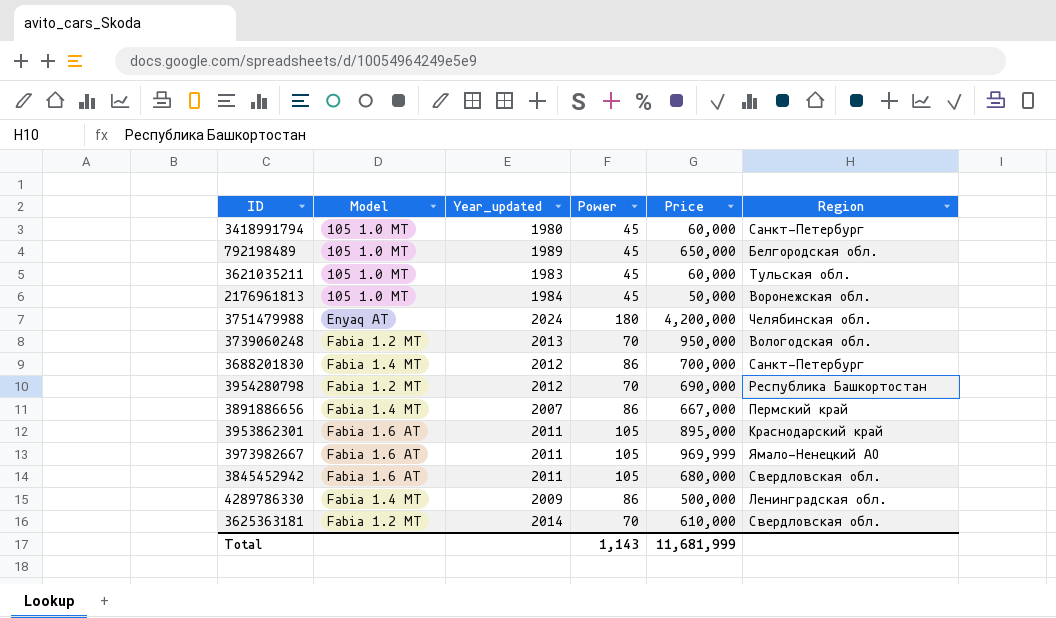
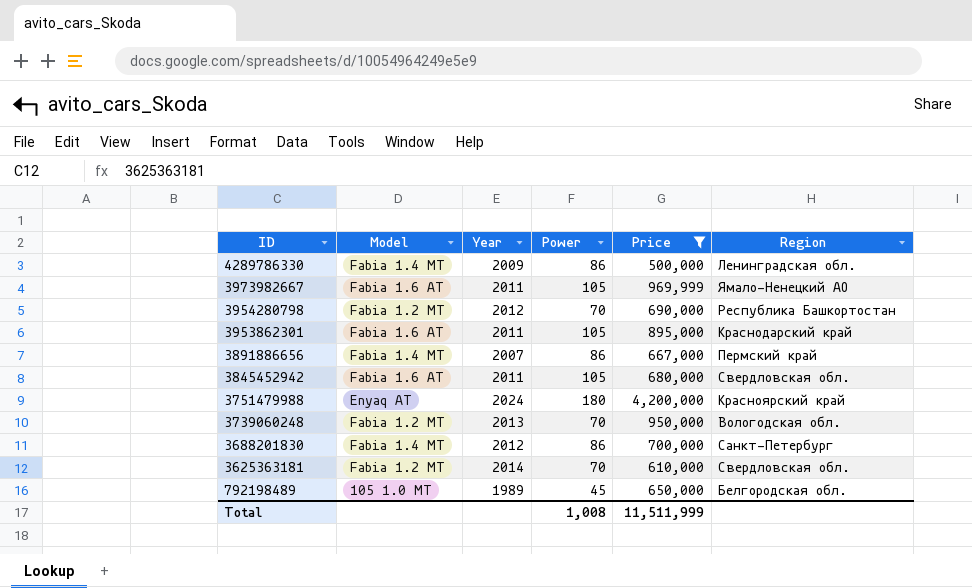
filter: none -> Price >= 500,000
row order: none -> ID descending
column name: Year_updated -> Year
3751479988 | Region: Челябинская обл. -> Красноярский край
Total | Power: 1,143 -> 1,008
Total | Price: 11,681,999 -> 11,511,999

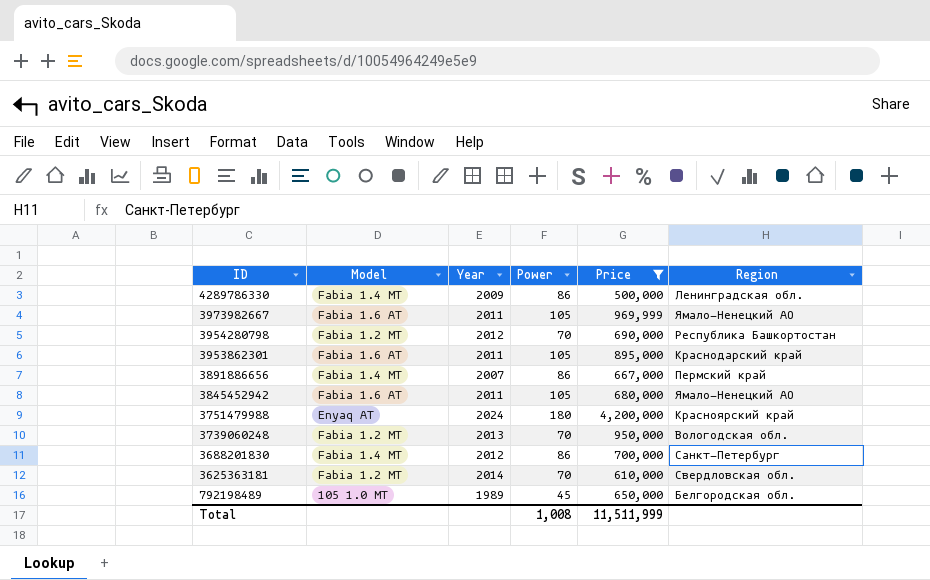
3845452942 | Region: Свердловская обл. -> Ямало-Ненецкий АО

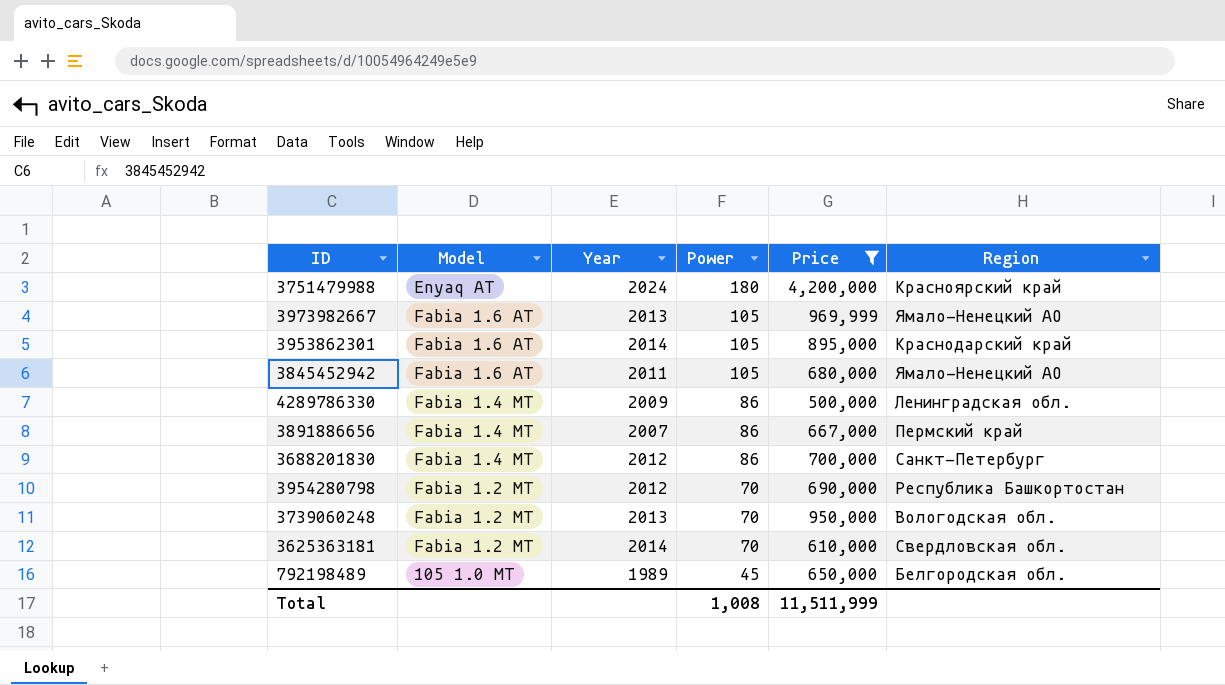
row order: ID descending -> Power descending
3973982667 | Year: 2011 -> 2013
3953862301 | Year: 2011 -> 2014

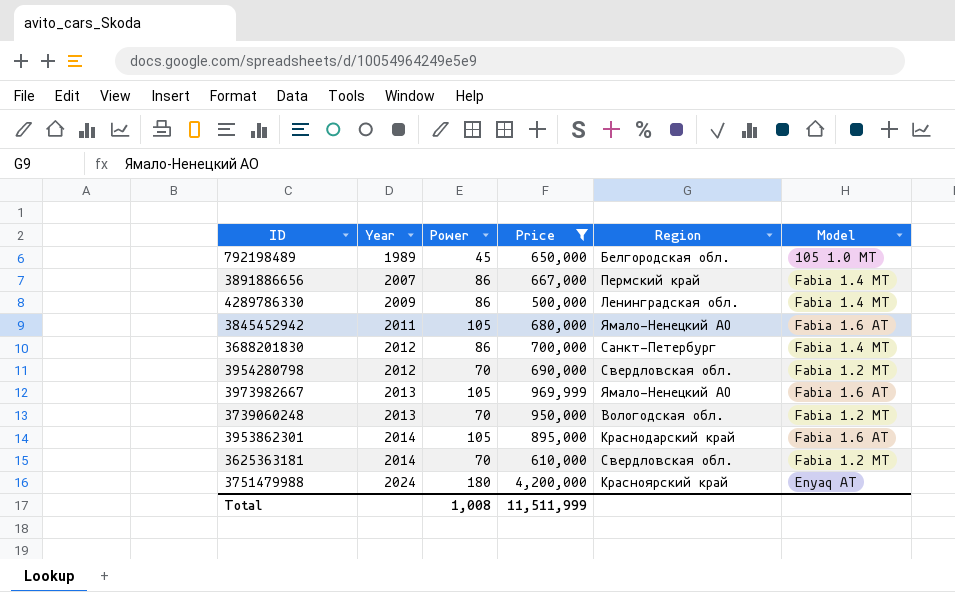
row order: Power descending -> Year ascending
column Model | position: 2 -> 6
3954280798 | Region: Республика Башкортостан -> Свердловская обл.

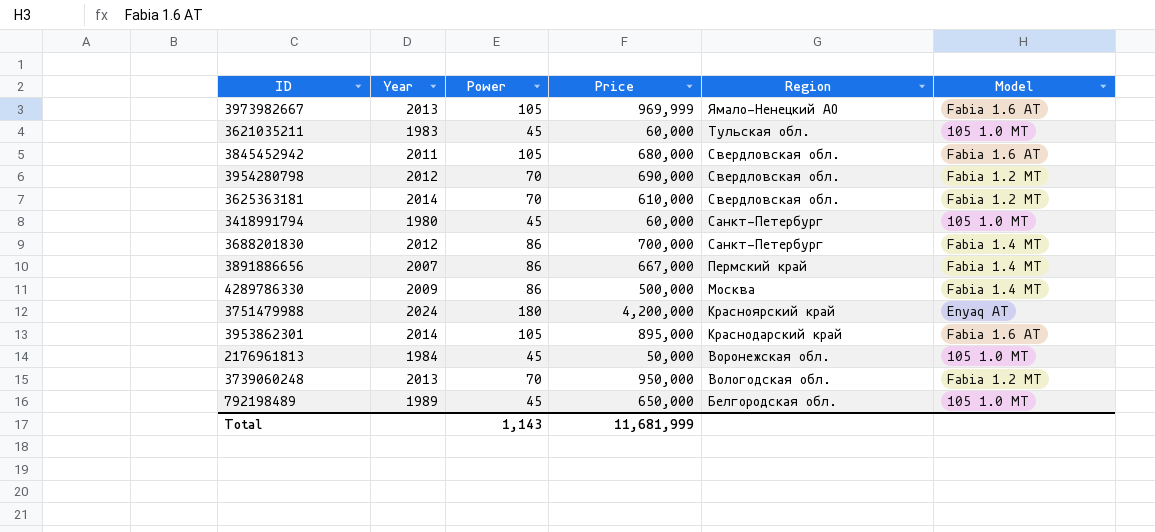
filter: Price >= 500,000 -> none
row order: Year ascending -> Region descending
3845452942 | Region: Ямало-Ненецкий АО -> Свердловская обл.
4289786330 | Region: Ленинградская обл. -> Москва
Total | Power: 1,008 -> 1,143
Total | Price: 11,511,999 -> 11,681,999

